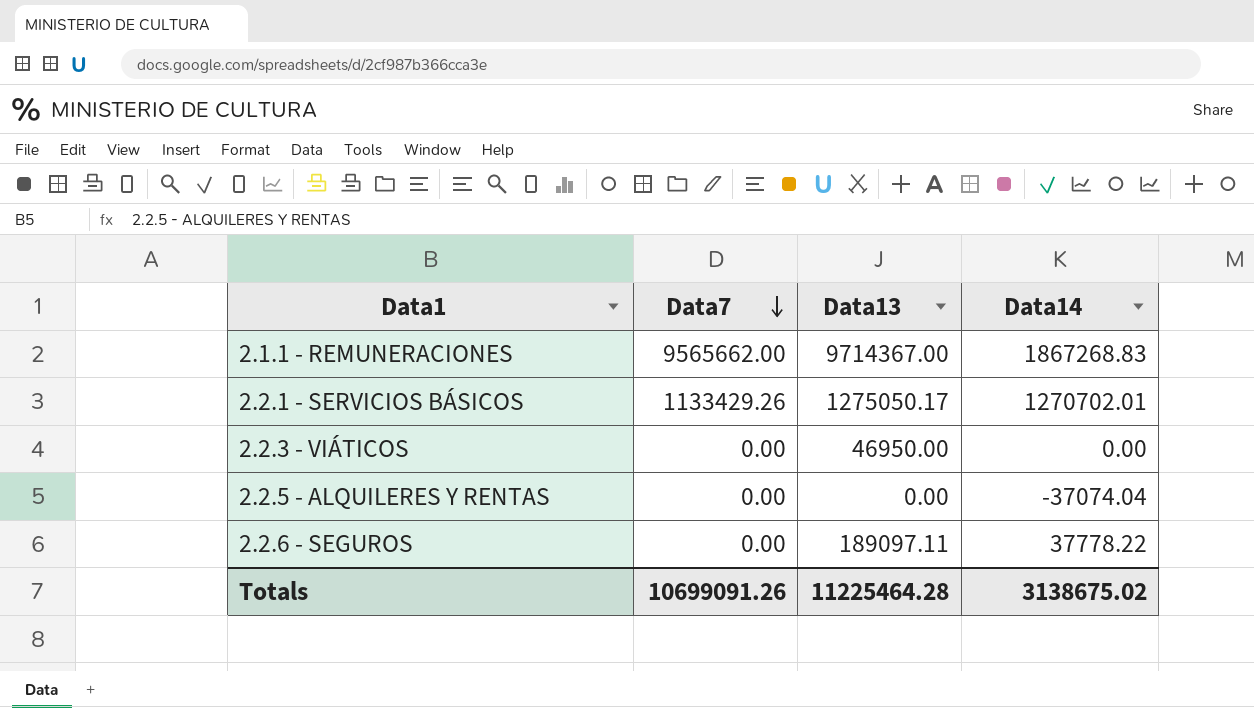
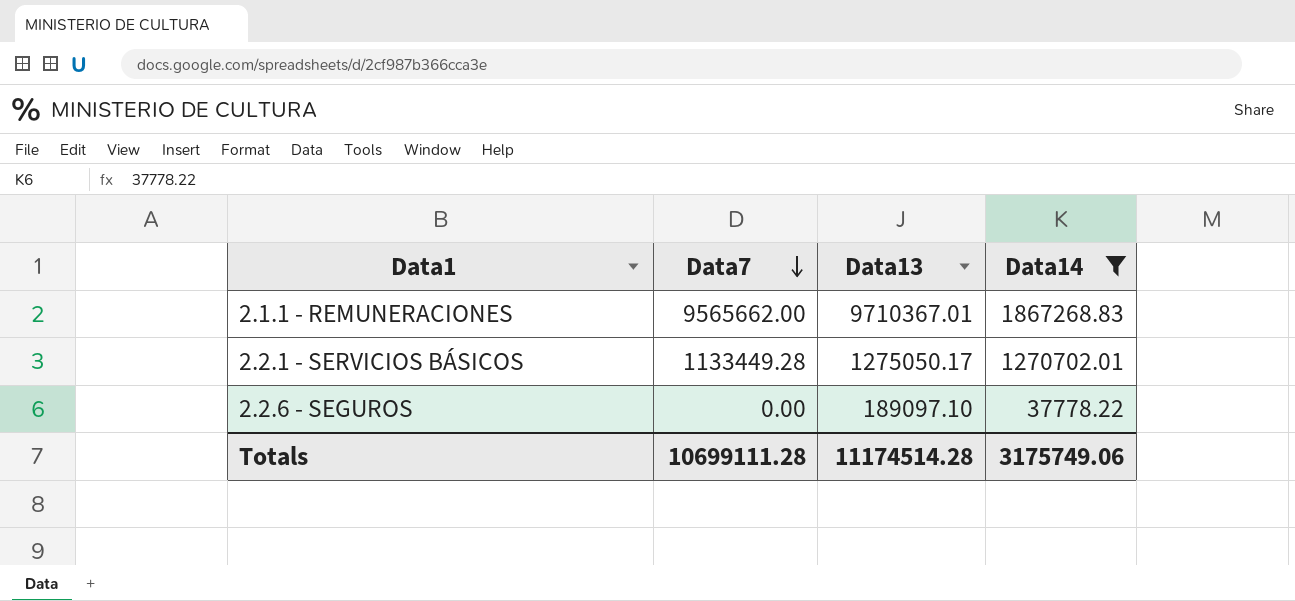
filter: none -> Data14 >= 37778.22
2.1.1 - REMUNERACIONES | Data13: 9714367.00 -> 9710367.01
2.2.1 - SERVICIOS BÁSICOS | Data7: 1133429.26 -> 1133449.28
2.2.6 - SEGUROS | Data13: 189097.11 -> 189097.10
Totals | Data7: 10699091.26 -> 10699111.28
Totals | Data13: 11225464.28 -> 11174514.28
Totals | Data14: 3138675.02 -> 3175749.06

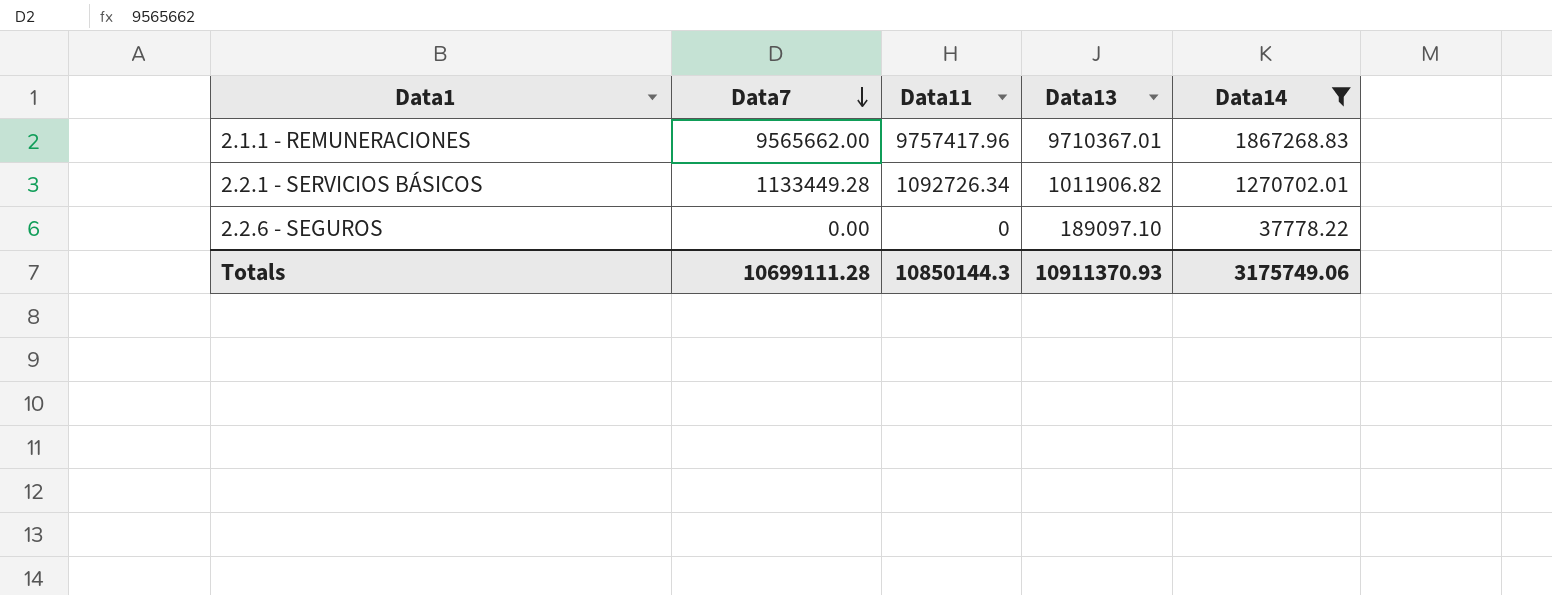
column Data11 | position: none -> 3
2.2.1 - SERVICIOS BÁSICOS | Data13: 1275050.17 -> 1011906.82
Totals | Data13: 11174514.28 -> 10911370.93

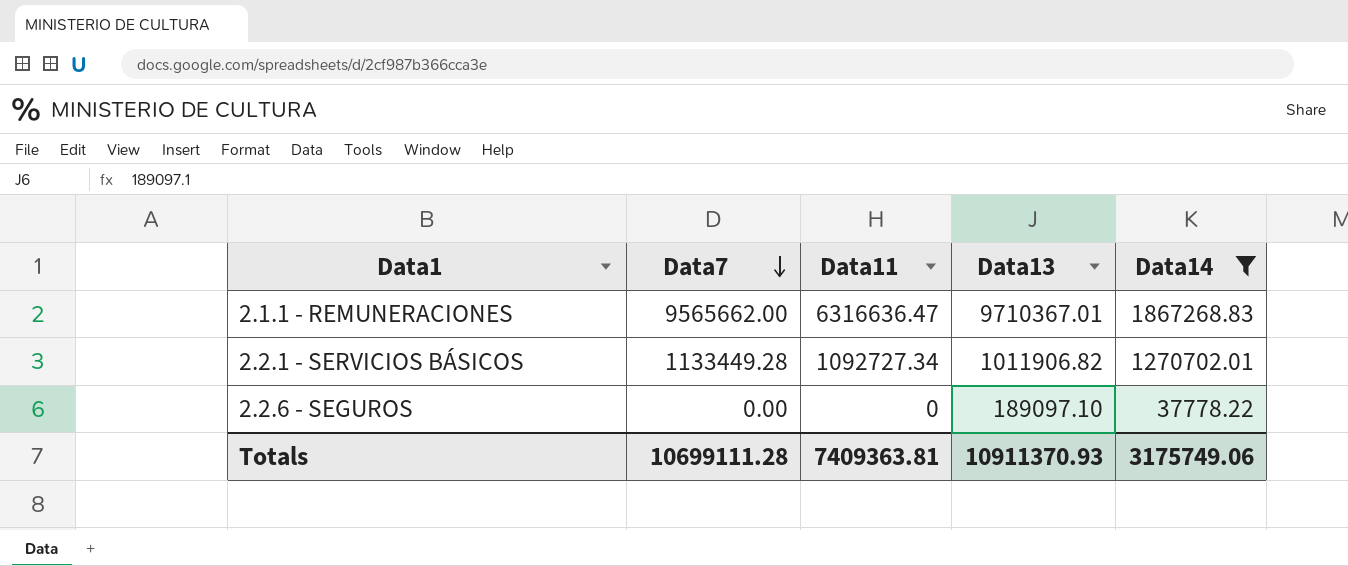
2.1.1 - REMUNERACIONES | Data11: 9757417.96 -> 6316636.47
2.2.1 - SERVICIOS BÁSICOS | Data11: 1092726.34 -> 1092727.34
Totals | Data11: 10850144.3 -> 7409363.81

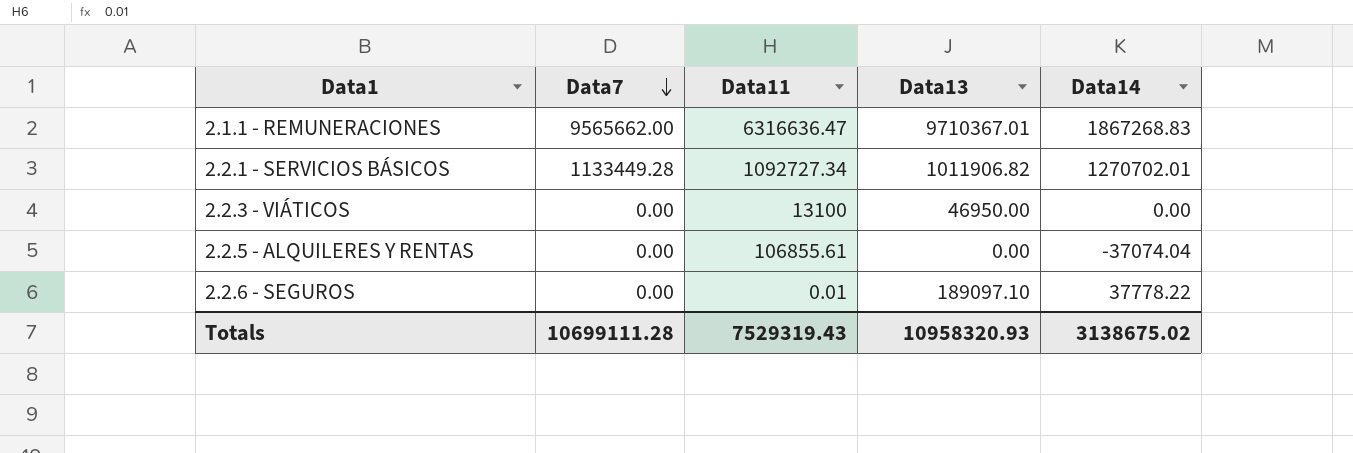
filter: Data14 >= 37778.22 -> none
2.2.6 - SEGUROS | Data11: 0 -> 0.01
Totals | Data11: 7409363.81 -> 7529319.43
Totals | Data13: 10911370.93 -> 10958320.93
Totals | Data14: 3175749.06 -> 3138675.02

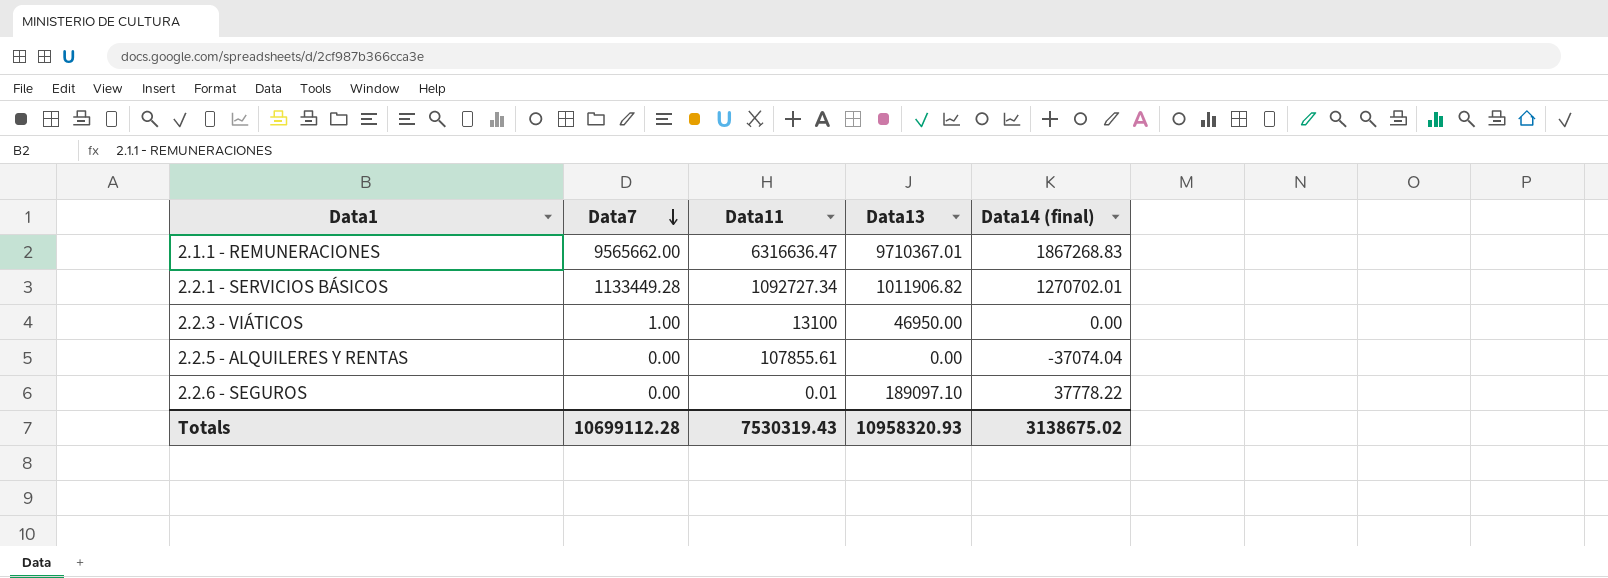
column name: Data14 -> Data14 (final)
2.2.3 - VIÁTICOS | Data7: 0.00 -> 1.00
2.2.5 - ALQUILERES Y RENTAS | Data11: 106855.61 -> 107855.61
Totals | Data7: 10699111.28 -> 10699112.28
Totals | Data11: 7529319.43 -> 7530319.43

